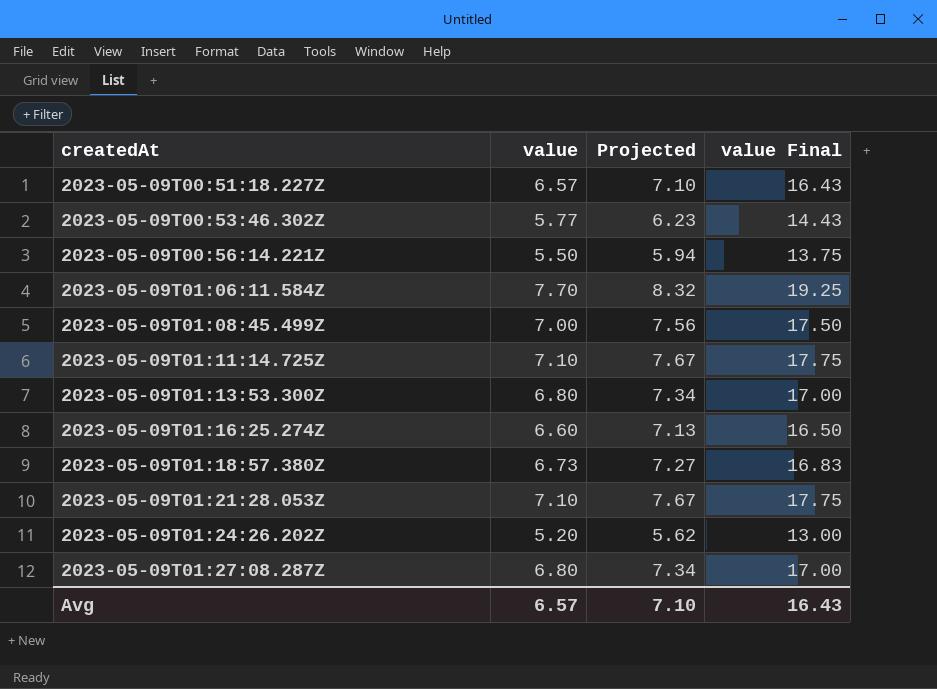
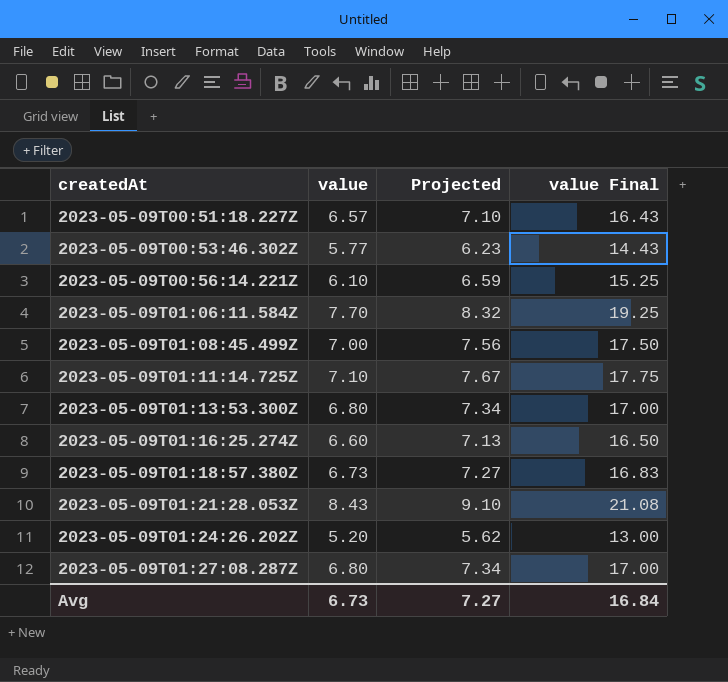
2023-05-09T00:56:14.221Z | value: 5.50 -> 6.10
2023-05-09T00:56:14.221Z | Projected: 5.94 -> 6.59
2023-05-09T00:56:14.221Z | value Final: 13.75 -> 15.25
2023-05-09T01:21:28.053Z | value: 7.10 -> 8.43
2023-05-09T01:21:28.053Z | Projected: 7.67 -> 9.10
2023-05-09T01:21:28.053Z | value Final: 17.75 -> 21.08
Avg | value: 6.57 -> 6.73
Avg | Projected: 7.10 -> 7.27
Avg | value Final: 16.43 -> 16.84

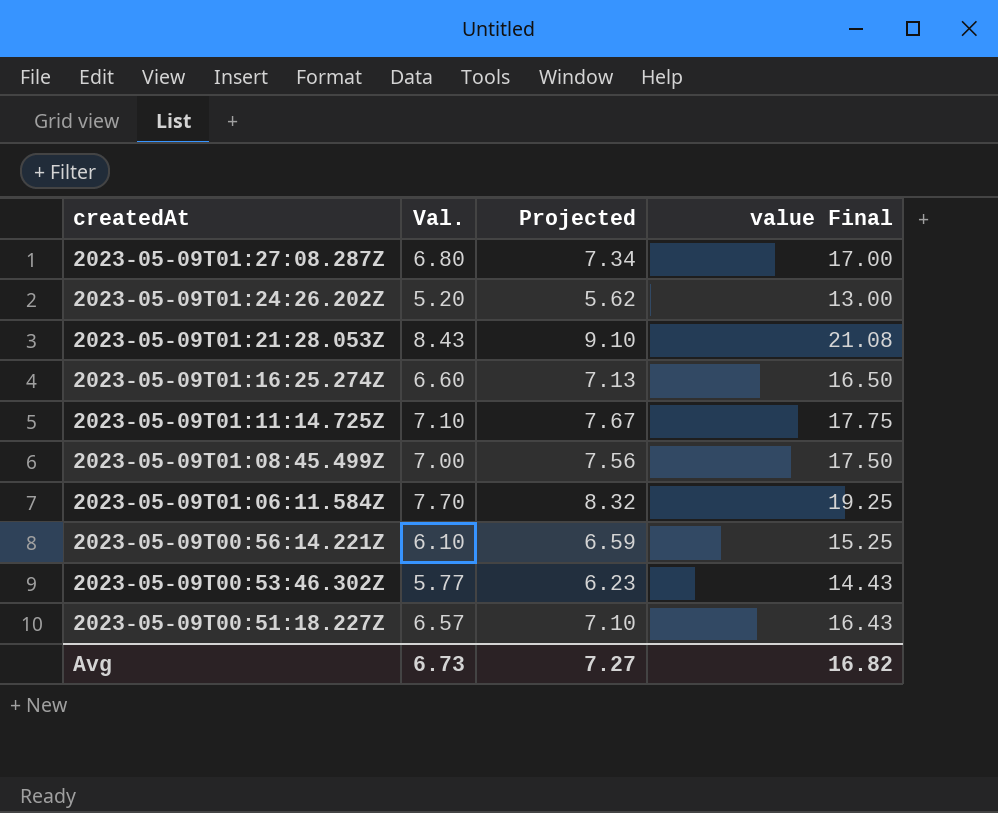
row order: createdAt ascending -> createdAt descending
column name: value -> Val.
row 2023-05-09T01:13:53.300Z: 6.80 | 7.34 | 17.00 -> none
row 2023-05-09T01:18:57.380Z: 6.73 | 7.27 | 16.83 -> none
Avg | value Final: 16.84 -> 16.82

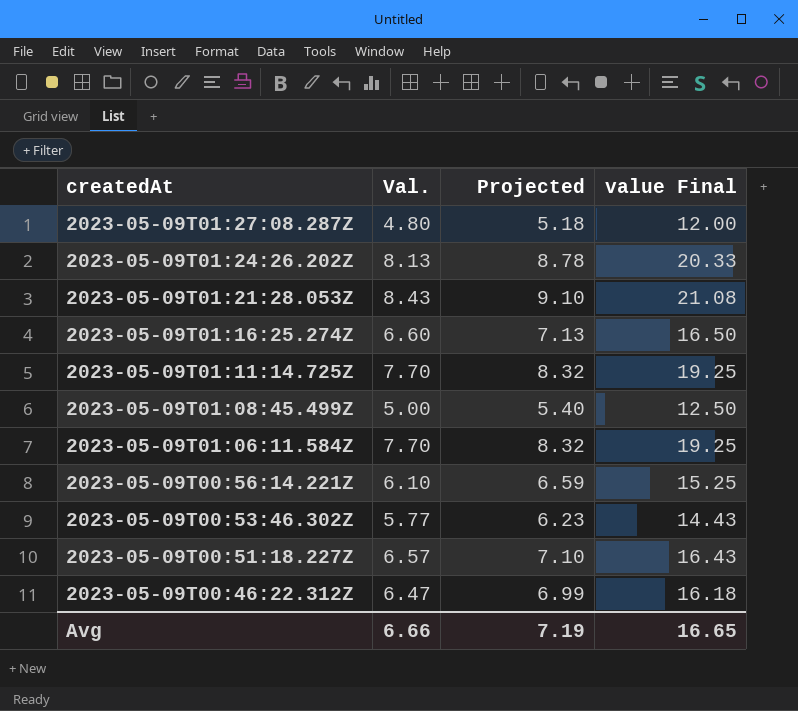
2023-05-09T01:27:08.287Z | Val.: 6.80 -> 4.80
2023-05-09T01:27:08.287Z | Projected: 7.34 -> 5.18
2023-05-09T01:27:08.287Z | value Final: 17.00 -> 12.00
2023-05-09T01:24:26.202Z | Val.: 5.20 -> 8.13
2023-05-09T01:24:26.202Z | Projected: 5.62 -> 8.78
2023-05-09T01:24:26.202Z | value Final: 13.00 -> 20.33
2023-05-09T01:11:14.725Z | Val.: 7.10 -> 7.70
2023-05-09T01:11:14.725Z | Projected: 7.67 -> 8.32
2023-05-09T01:11:14.725Z | value Final: 17.75 -> 19.25
2023-05-09T01:08:45.499Z | Val.: 7.00 -> 5.00
2023-05-09T01:08:45.499Z | Projected: 7.56 -> 5.40
2023-05-09T01:08:45.499Z | value Final: 17.50 -> 12.50
row 2023-05-09T00:46:22.312Z: none -> 6.47 | 6.99 | 16.18
Avg | Val.: 6.73 -> 6.66
Avg | Projected: 7.27 -> 7.19
Avg | value Final: 16.82 -> 16.65

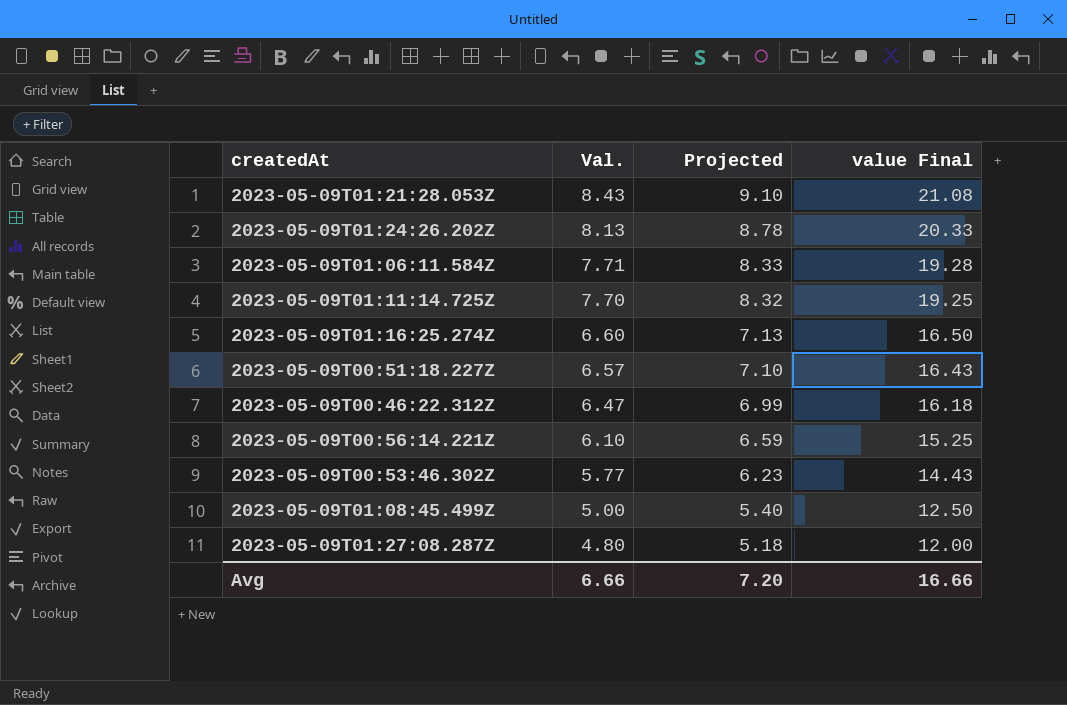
row order: createdAt descending -> Val. descending
2023-05-09T01:06:11.584Z | Val.: 7.70 -> 7.71
2023-05-09T01:06:11.584Z | Projected: 8.32 -> 8.33
2023-05-09T01:06:11.584Z | value Final: 19.25 -> 19.28
Avg | Projected: 7.19 -> 7.20
Avg | value Final: 16.65 -> 16.66

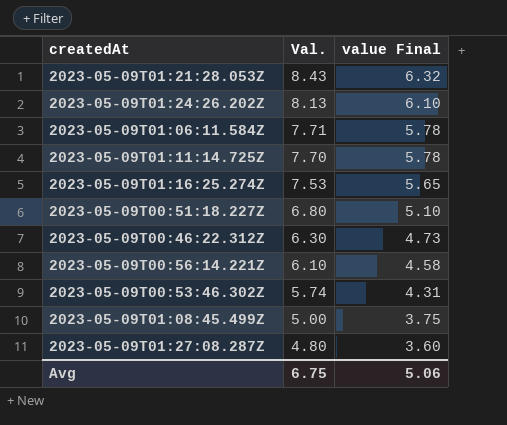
column Projected | formula: [Val.] * 1.08 -> none
column value Final | formula: [Val.] * 2.5 -> [Val.] * 0.75
2023-05-09T01:16:25.274Z | Val.: 6.60 -> 7.53
2023-05-09T00:51:18.227Z | Val.: 6.57 -> 6.80
2023-05-09T00:46:22.312Z | Val.: 6.47 -> 6.30
2023-05-09T00:53:46.302Z | Val.: 5.77 -> 5.74
Avg | Val.: 6.66 -> 6.75
Avg | value Final: 16.66 -> 5.06

